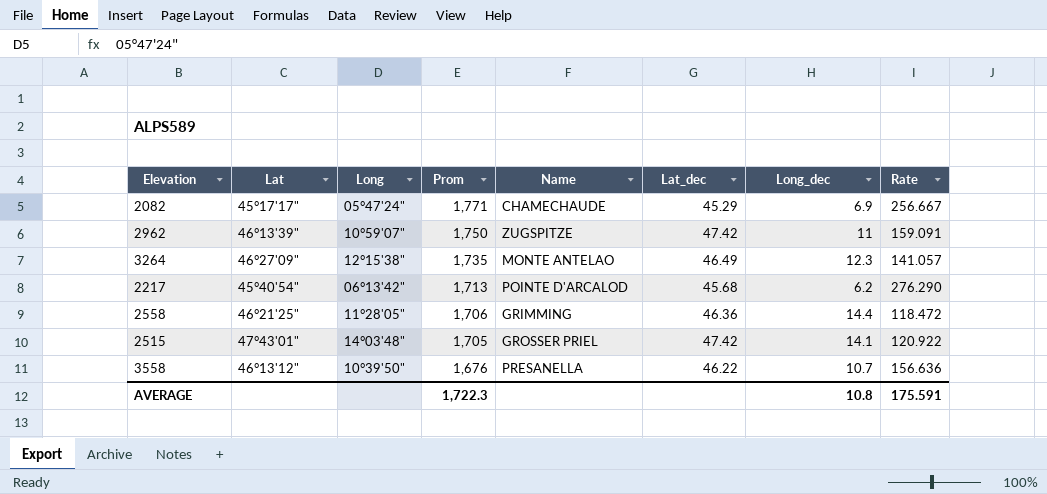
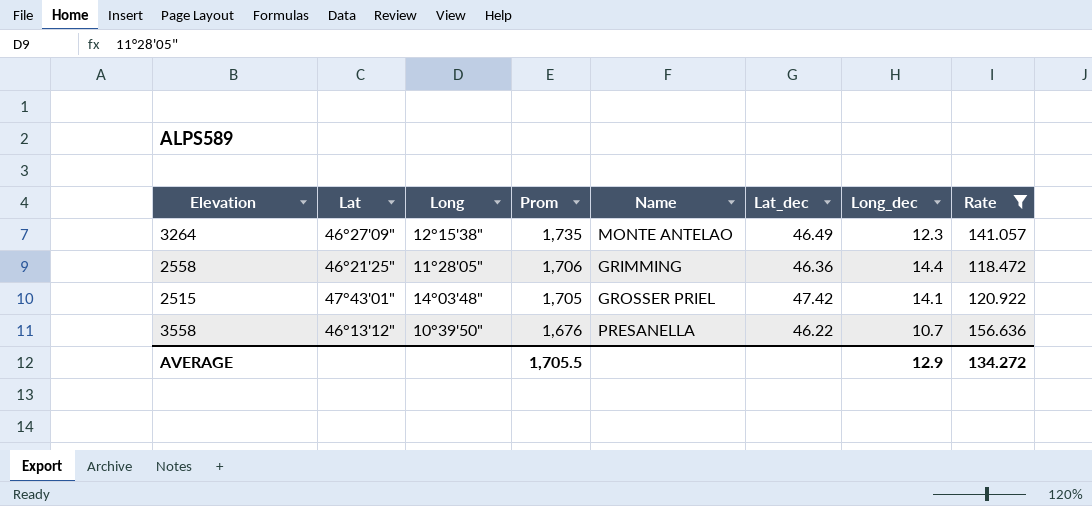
filter: none -> Rate <= 156.636
AVERAGE | Prom: 1,722.3 -> 1,705.5
AVERAGE | Long_dec: 10.8 -> 12.9
AVERAGE | Rate: 175.591 -> 134.272

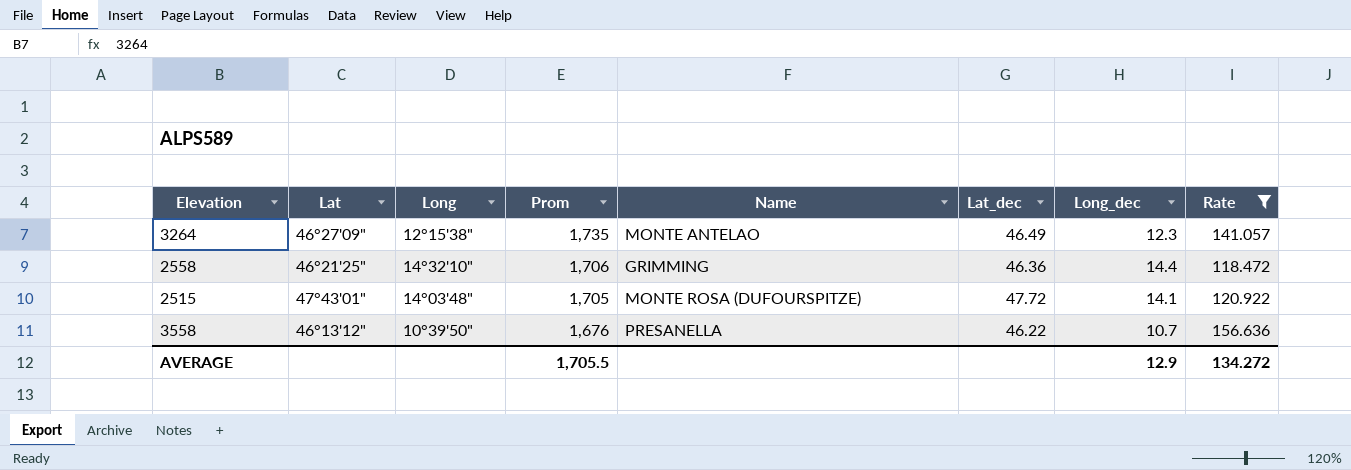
2558 | Long: 11°28'05" -> 14°32'10"
2515 | Name: GROSSER PRIEL -> MONTE ROSA (DUFOURSPITZE)
2515 | Lat_dec: 47.42 -> 47.72

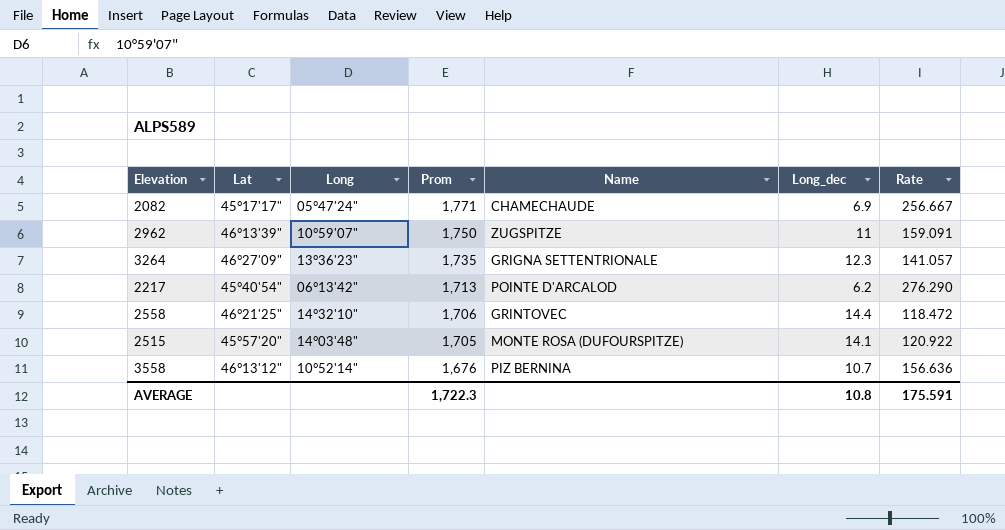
filter: Rate <= 156.636 -> none
column Lat_dec | position: 6 -> none
3264 | Long: 12°15'38" -> 13°36'23"
3264 | Name: MONTE ANTELAO -> GRIGNA SETTENTRIONALE
2558 | Name: GRIMMING -> GRINTOVEC
2515 | Lat: 47°43'01" -> 45°57'20"
3558 | Long: 10°39'50" -> 10°52'14"
3558 | Name: PRESANELLA -> PIZ BERNINA
AVERAGE | Prom: 1,705.5 -> 1,722.3
AVERAGE | Long_dec: 12.9 -> 10.8
AVERAGE | Rate: 134.272 -> 175.591

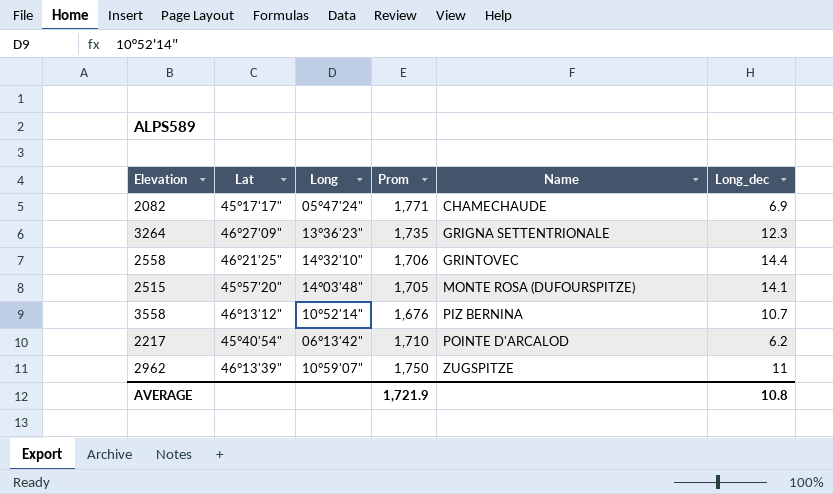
row order: Prom descending -> Name ascending
column Rate | formula: [Prom] / [Long_dec] -> none
2217 | Prom: 1,713 -> 1,710
AVERAGE | Prom: 1,722.3 -> 1,721.9

